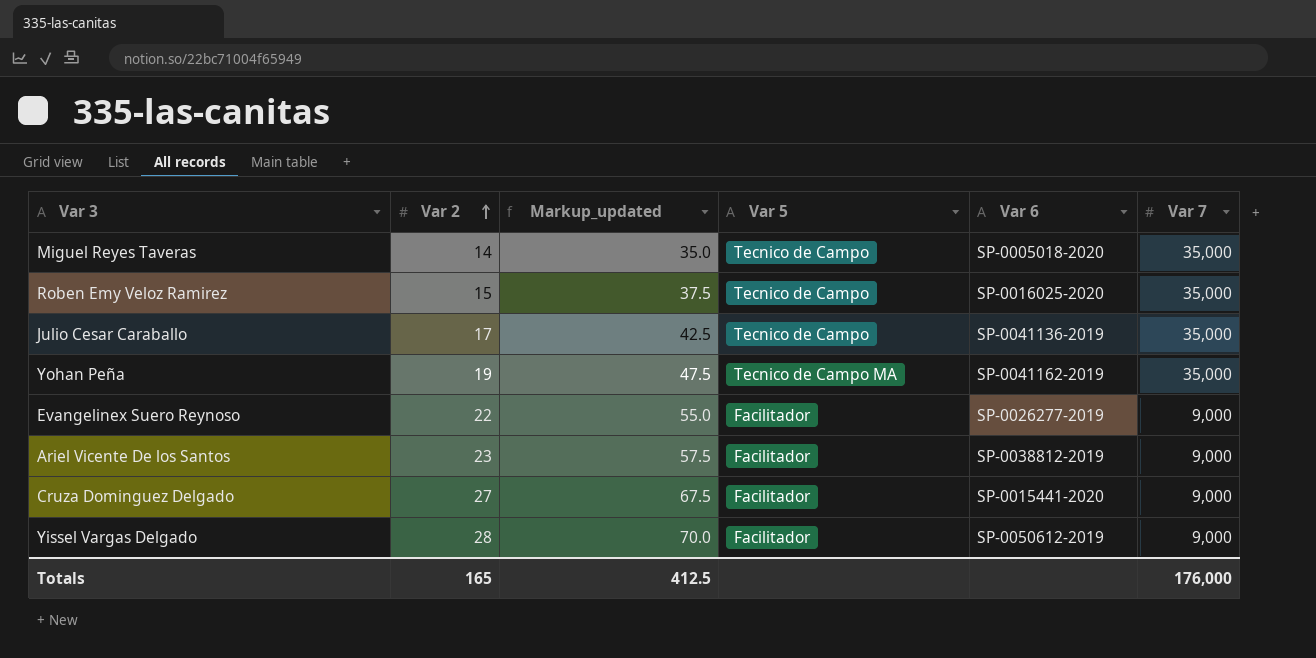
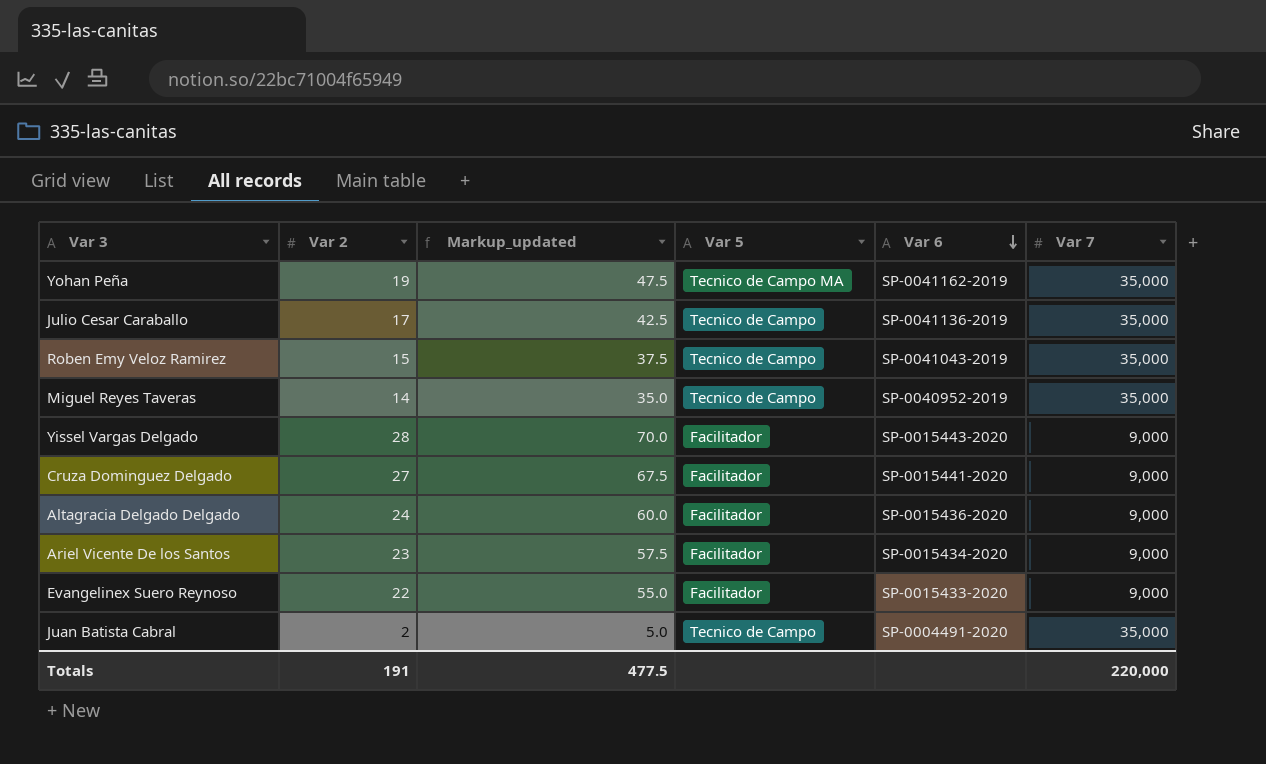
row order: Var 2 ascending -> Var 6 descending
Roben Emy Veloz Ramirez | Var 6: SP-0016025-2020 -> SP-0041043-2019
Miguel Reyes Taveras | Var 6: SP-0005018-2020 -> SP-0040952-2019
Yissel Vargas Delgado | Var 6: SP-0050612-2019 -> SP-0015443-2020
row Altagracia Delgado Delgado: none -> 24 | 60.0 | Facilitador | SP-0015436-2020 | 9,000
Ariel Vicente De los Santos | Var 6: SP-0038812-2019 -> SP-0015434-2020
Evangelinex Suero Reynoso | Var 6: SP-0026277-2019 -> SP-0015433-2020
row Juan Batista Cabral: none -> 2 | 5.0 | Tecnico de Campo | SP-0004491-2020 | 35,000
Totals | Var 2: 165 -> 191
Totals | Markup_updated: 412.5 -> 477.5
Totals | Var 7: 176,000 -> 220,000

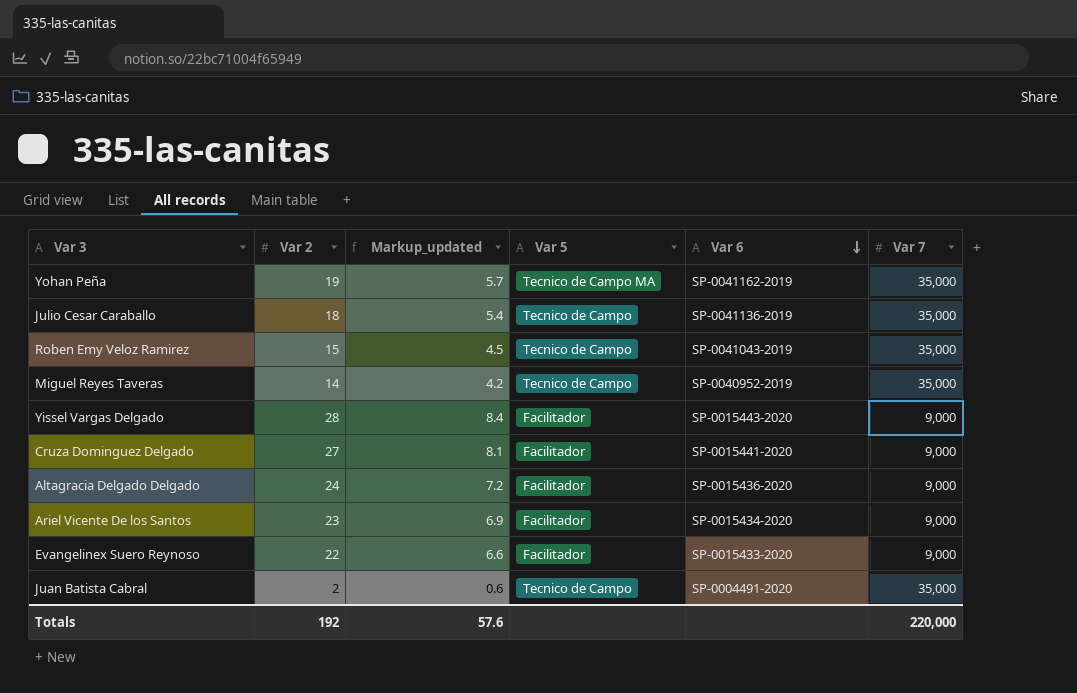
column Markup_updated | formula: [Var 2] * 2.5 -> [Var 2] * 0.3
Julio Cesar Caraballo | Var 2: 17 -> 18
Totals | Var 2: 191 -> 192
Totals | Markup_updated: 477.5 -> 57.6

